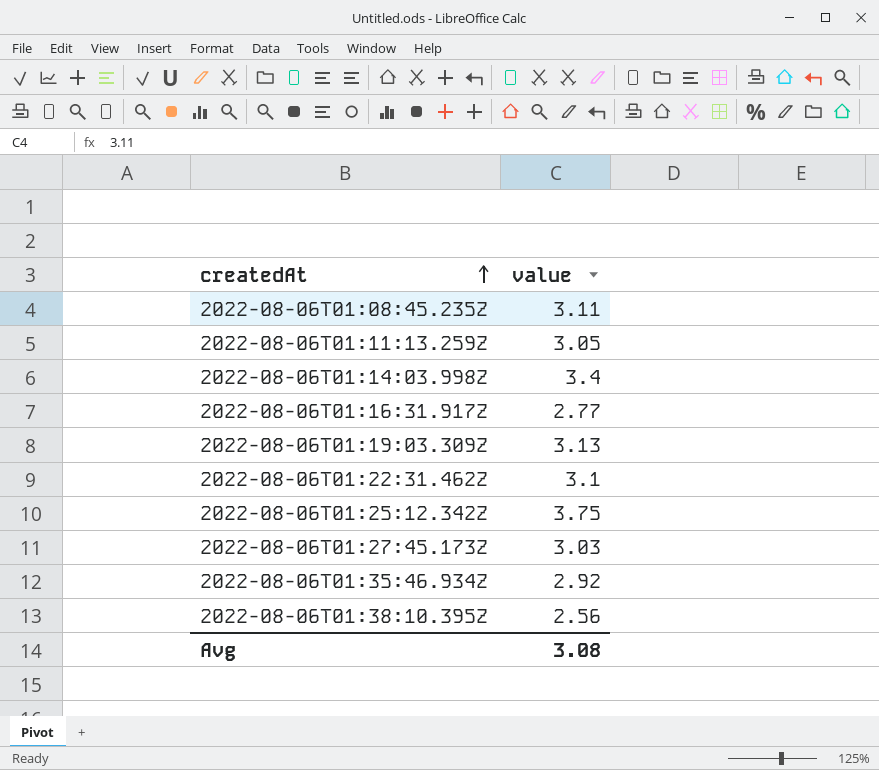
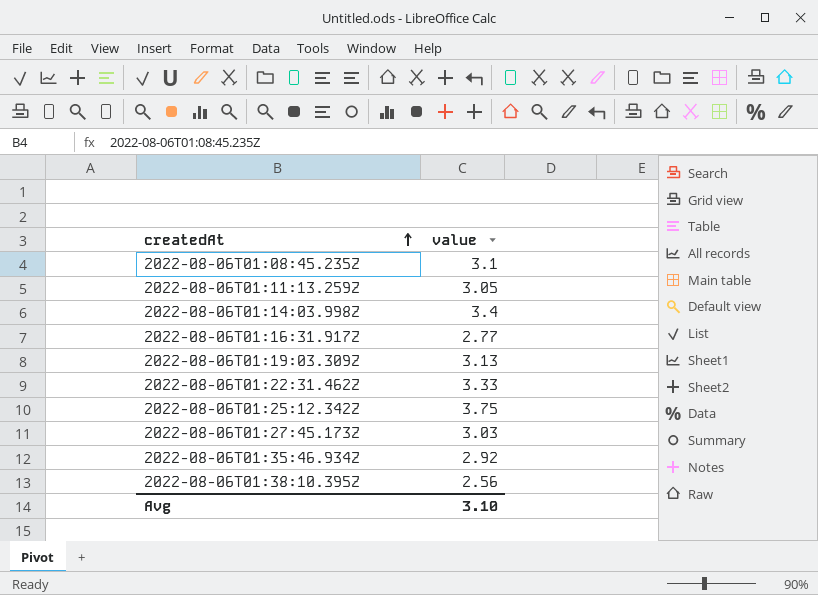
2022-08-06T01:08:45.235Z | value: 3.11 -> 3.1
2022-08-06T01:22:31.462Z | value: 3.1 -> 3.33
Avg | value: 3.08 -> 3.10

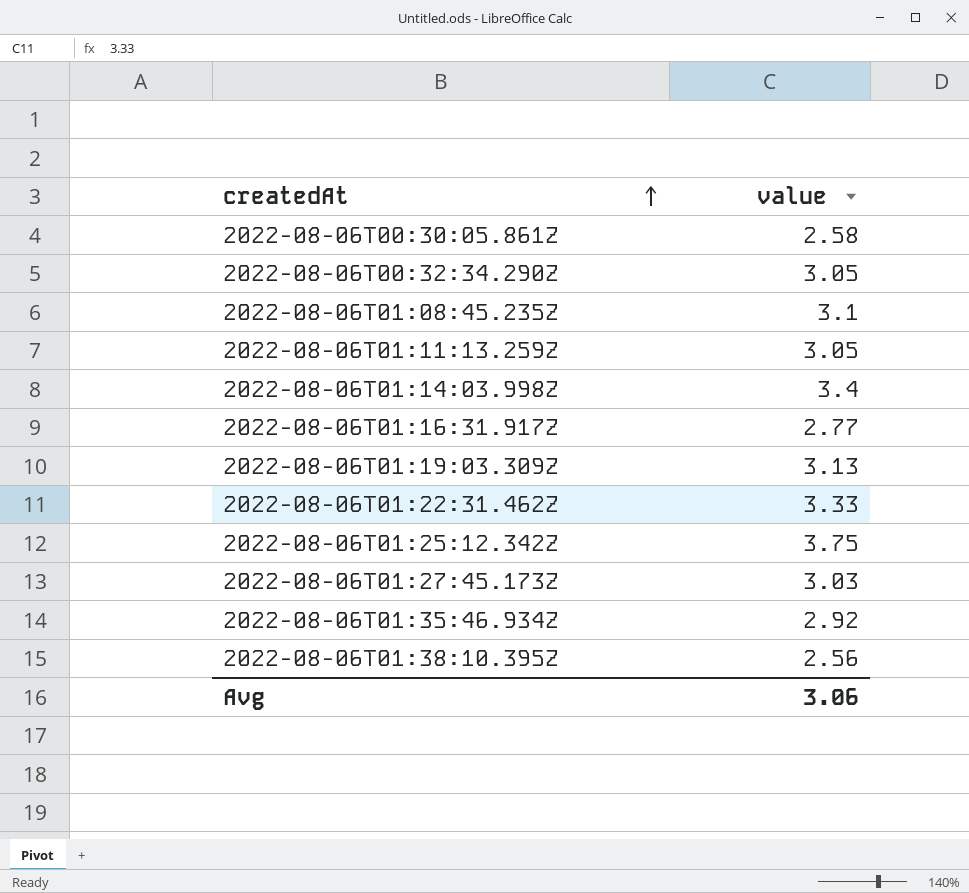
row 2022-08-06T00:30:05.861Z: none -> 2.58
row 2022-08-06T00:32:34.290Z: none -> 3.05
Avg | value: 3.10 -> 3.06

